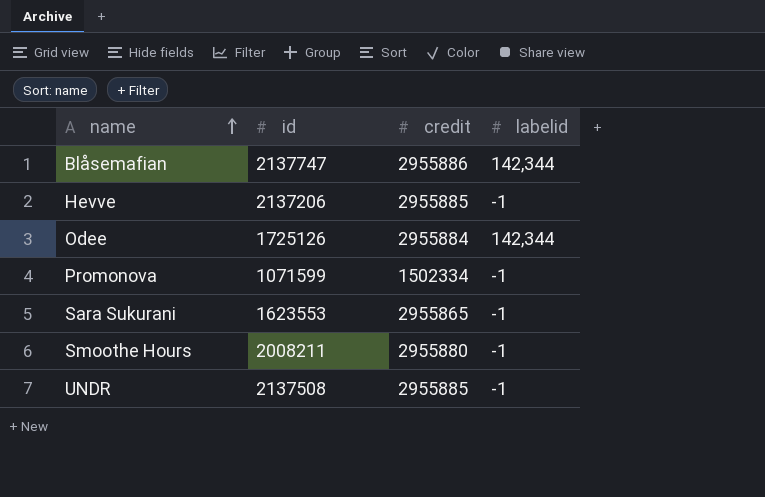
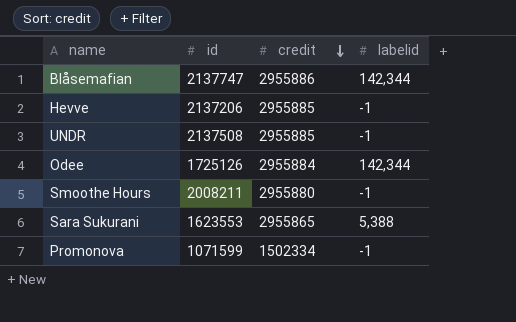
row order: name ascending -> credit descending
Sara Sukurani | labelid: -1 -> 5,388

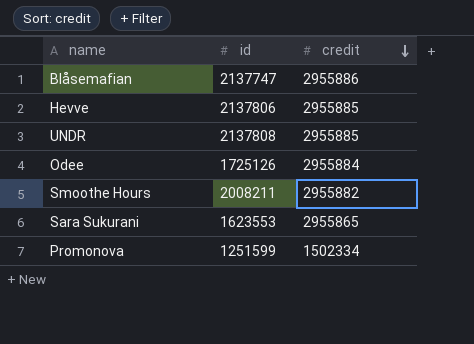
column labelid | position: 4 -> none
Hevve | id: 2137206 -> 2137806
UNDR | id: 2137508 -> 2137808
Smoothe Hours | credit: 2955880 -> 2955882
Promonova | id: 1071599 -> 1251599

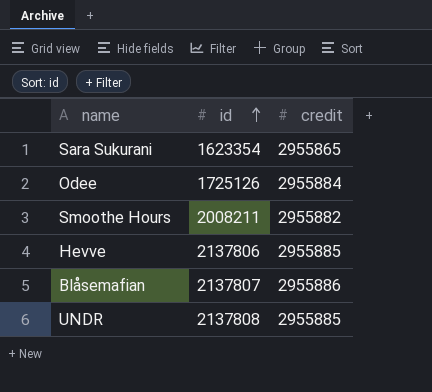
row order: credit descending -> id ascending
row Promonova: 1251599 | 1502334 -> none
Sara Sukurani | id: 1623553 -> 1623354
Blåsemafian | id: 2137747 -> 2137807

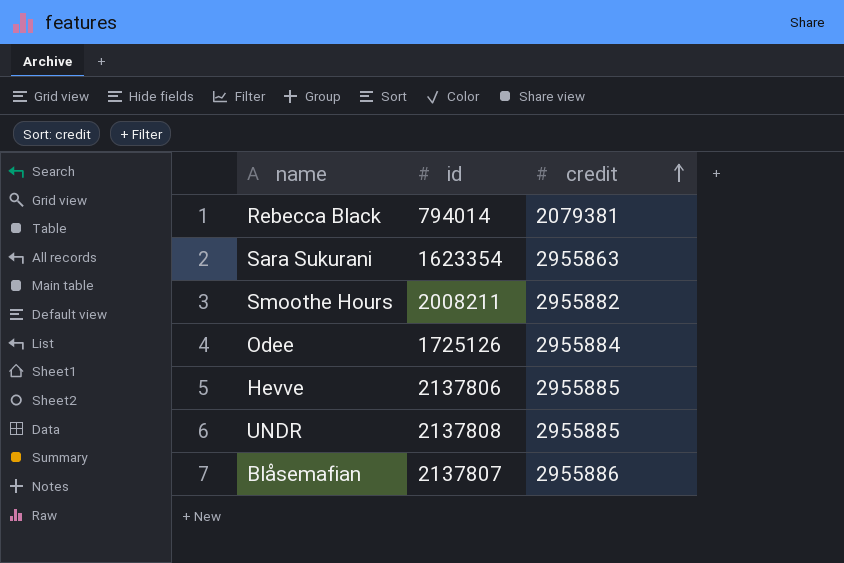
row order: id ascending -> credit ascending
row Rebecca Black: none -> 794014 | 2079381
Sara Sukurani | credit: 2955865 -> 2955863

